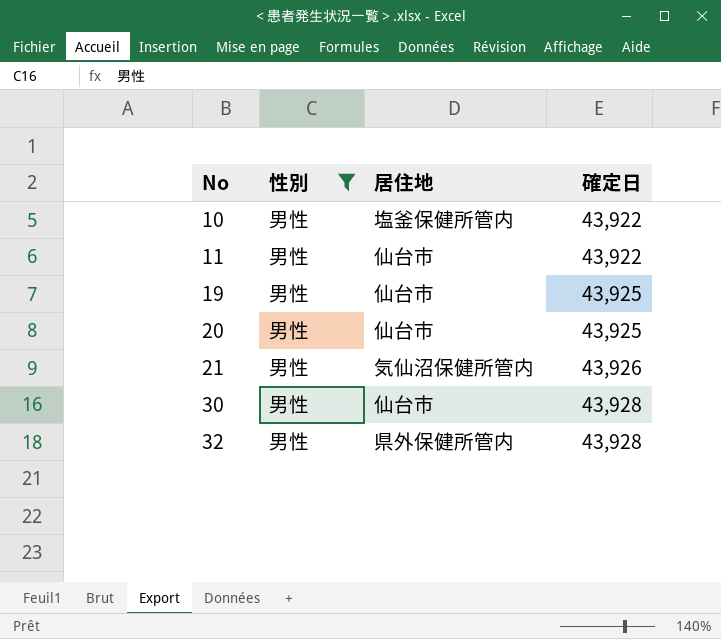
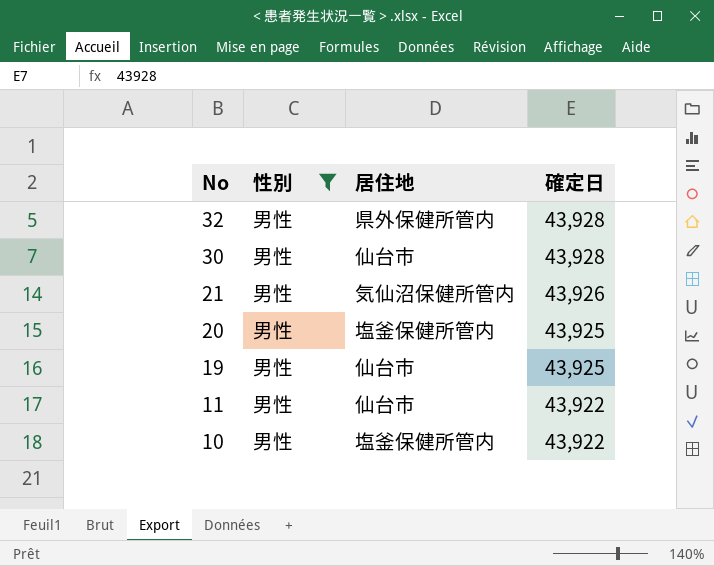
row order: No ascending -> No descending
20 | 居住地: 仙台市 -> 塩釜保健所管内

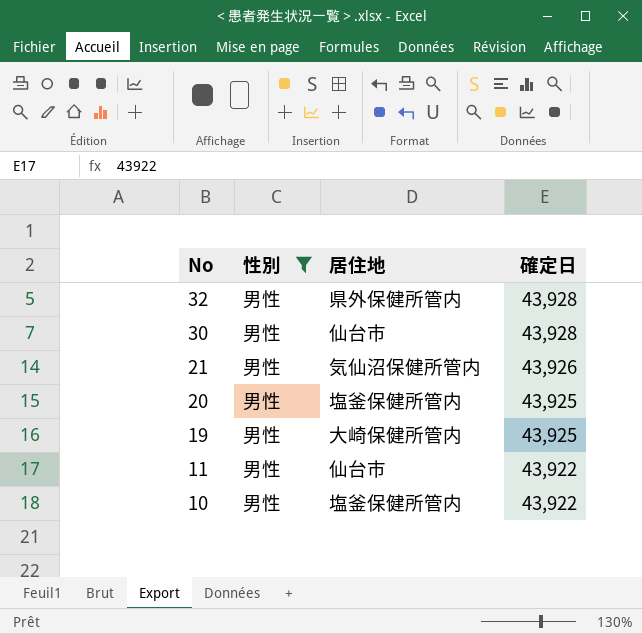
19 | 居住地: 仙台市 -> 大崎保健所管内

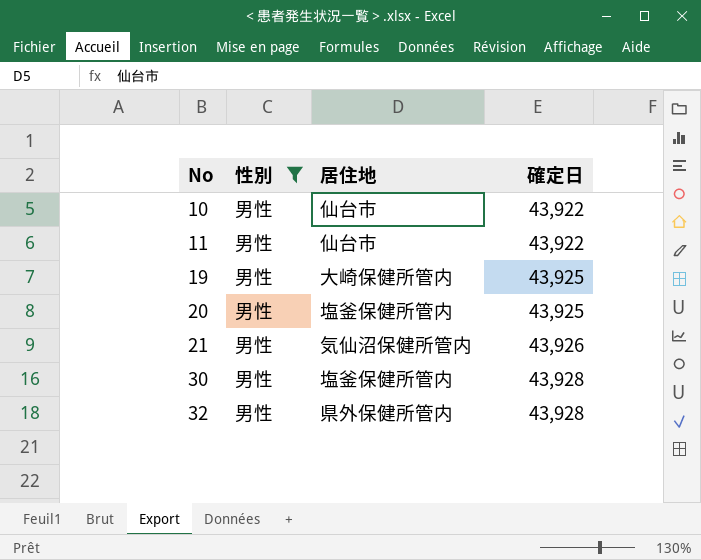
row order: No descending -> No ascending
10 | 居住地: 塩釜保健所管内 -> 仙台市
30 | 居住地: 仙台市 -> 塩釜保健所管内

